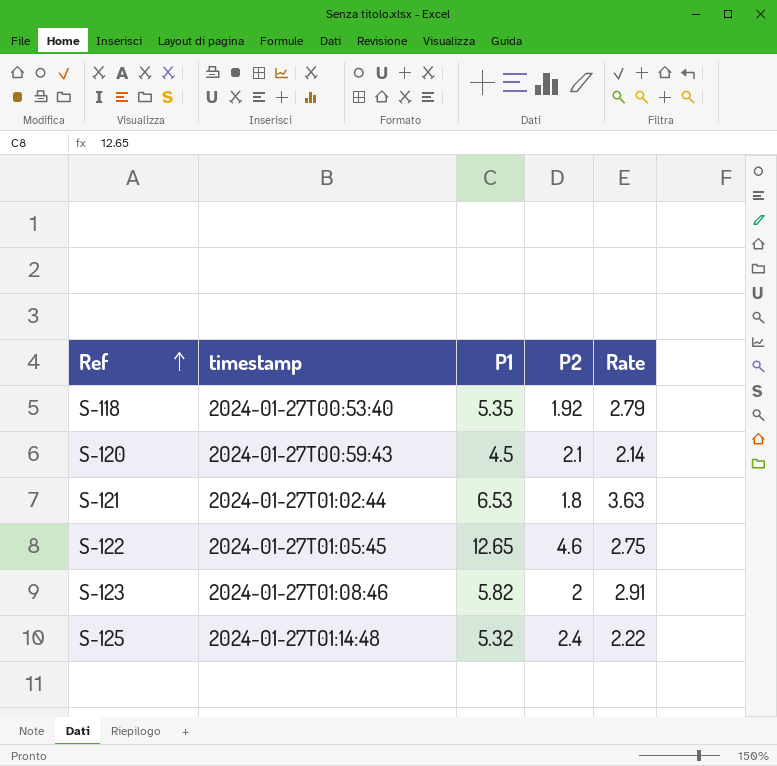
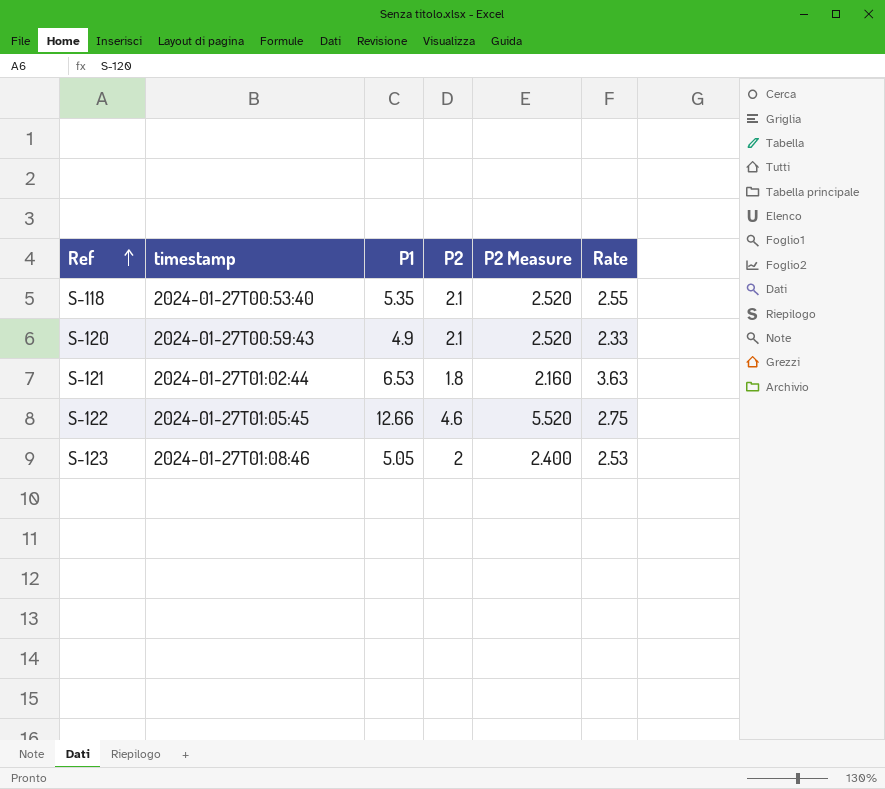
column P2 Measure | formula: none -> [P2] * 1.2
row S-125: 2024-01-27T01:14:48 | 5.32 | 2.4 | 2.22 -> none
S-118 | P2: 1.92 -> 2.1
S-118 | Rate: 2.79 -> 2.55
S-120 | P1: 4.5 -> 4.9
S-120 | Rate: 2.14 -> 2.33
S-122 | P1: 12.65 -> 12.66
S-123 | P1: 5.82 -> 5.05
S-123 | Rate: 2.91 -> 2.53

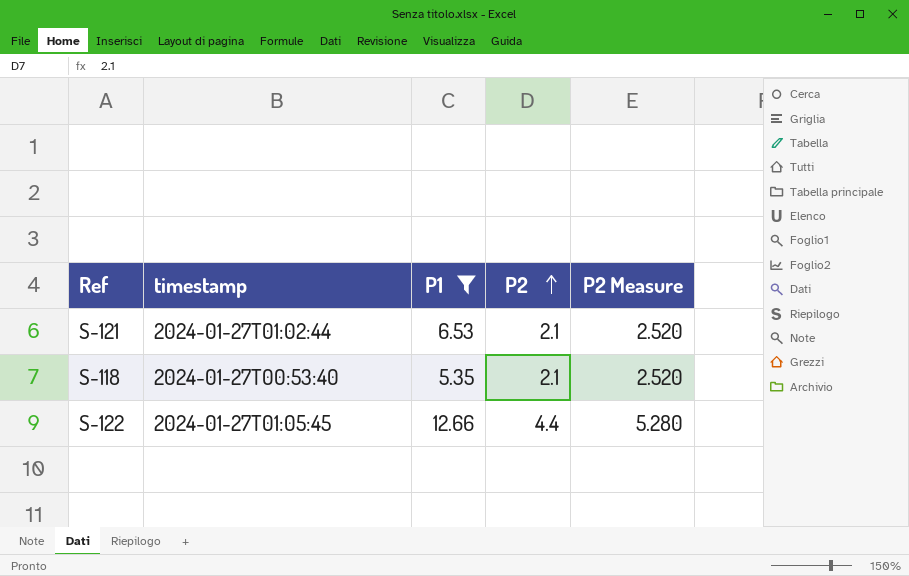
filter: none -> P1 >= 5.35
row order: Ref ascending -> P2 ascending
column Rate | formula: [P1] / [P2] -> none
S-121 | P2: 1.8 -> 2.1
S-121 | P2 Measure: 2.160 -> 2.520
S-122 | P2: 4.6 -> 4.4
S-122 | P2 Measure: 5.520 -> 5.280

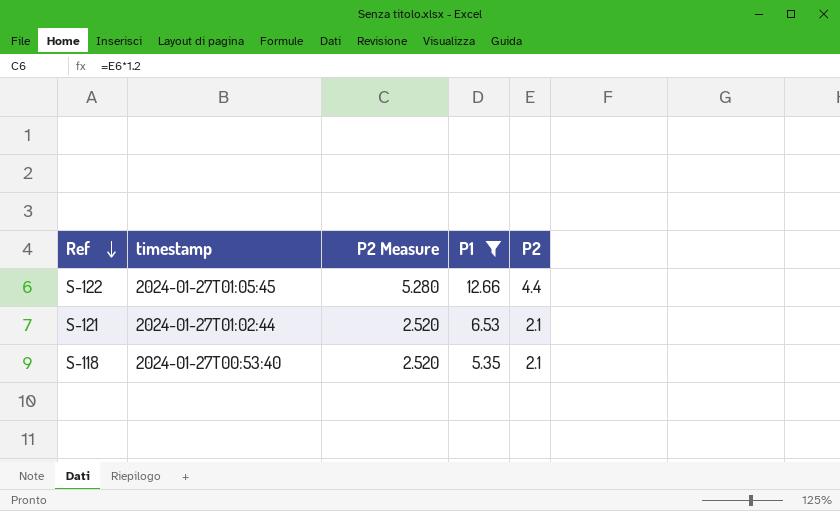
row order: P2 ascending -> Ref descending
column P2 Measure | position: 5 -> 3

